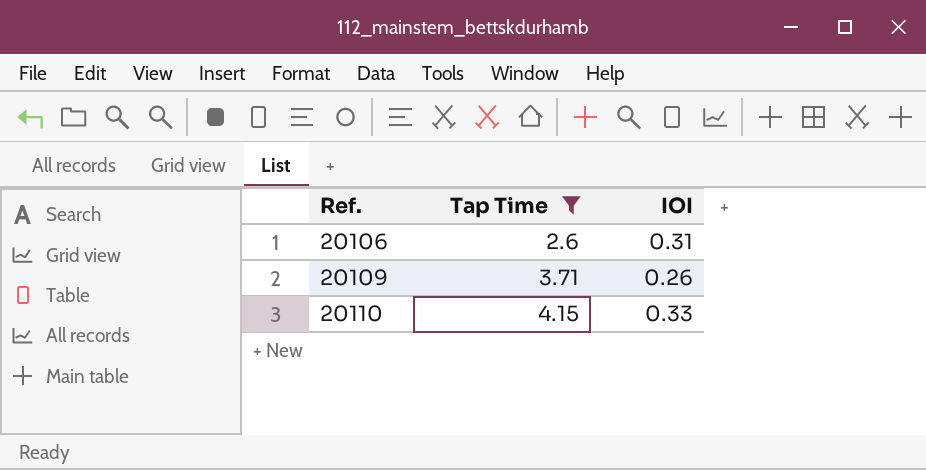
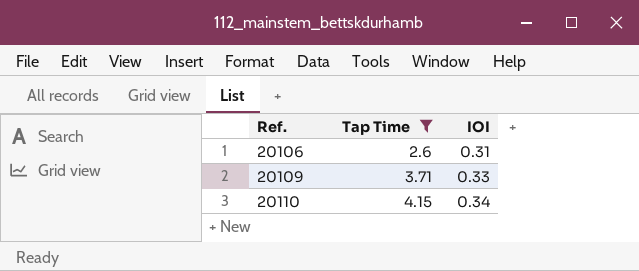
20109 | IOI: 0.26 -> 0.33
20110 | IOI: 0.33 -> 0.34

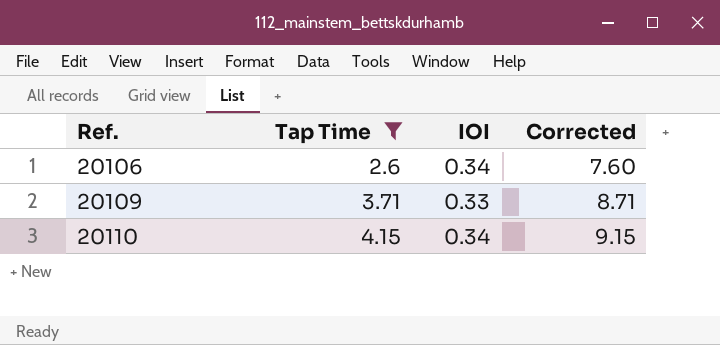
column Corrected | formula: none -> [Tap Time] + 5
20106 | IOI: 0.31 -> 0.34

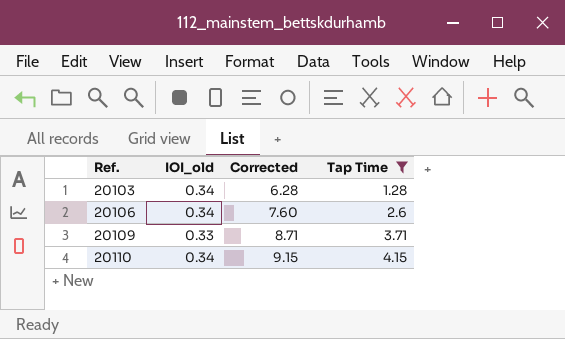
column name: IOI -> IOI_old
column Tap Time | position: 2 -> 4
row 20103: none -> 0.34 | 6.28 | 1.28

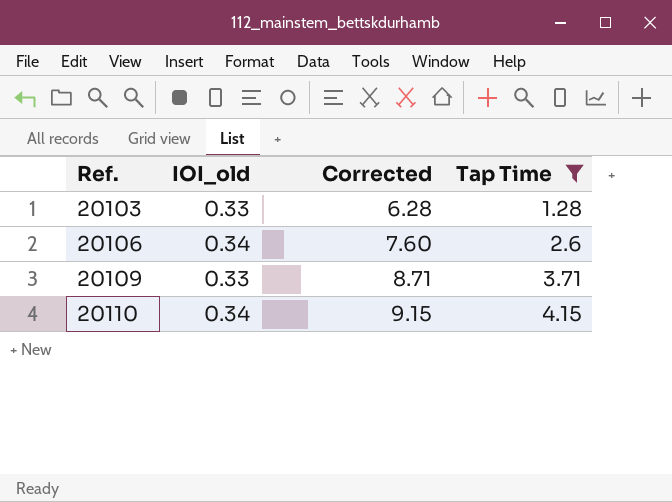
20103 | IOI_old: 0.34 -> 0.33

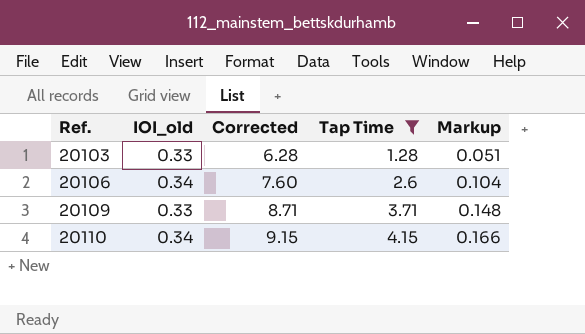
column Markup | formula: none -> [Tap Time] * 0.04

